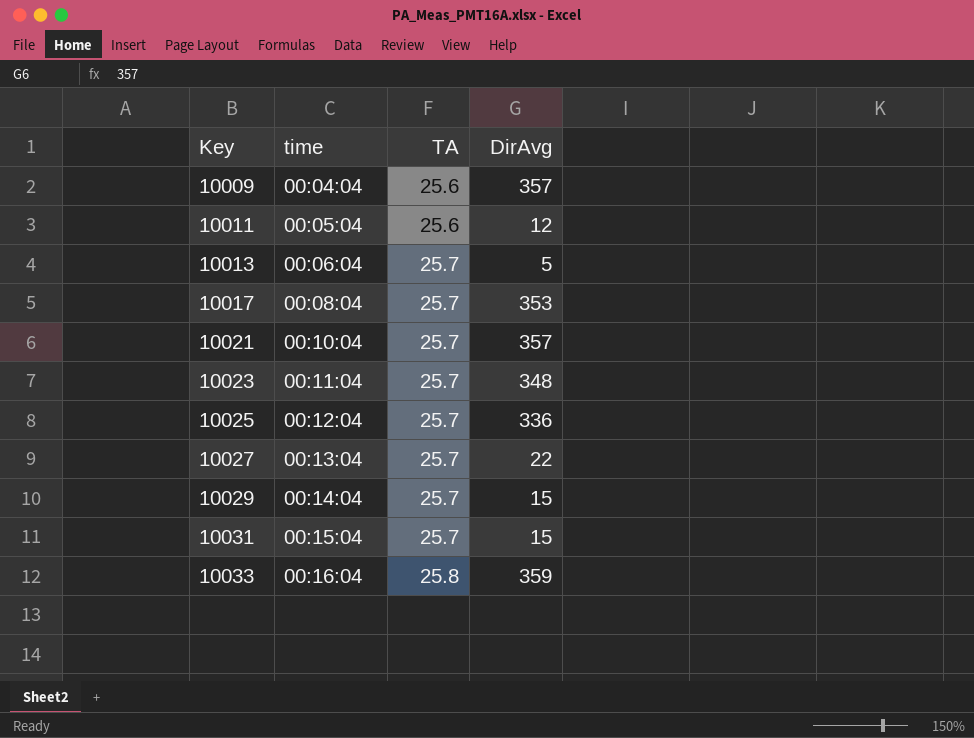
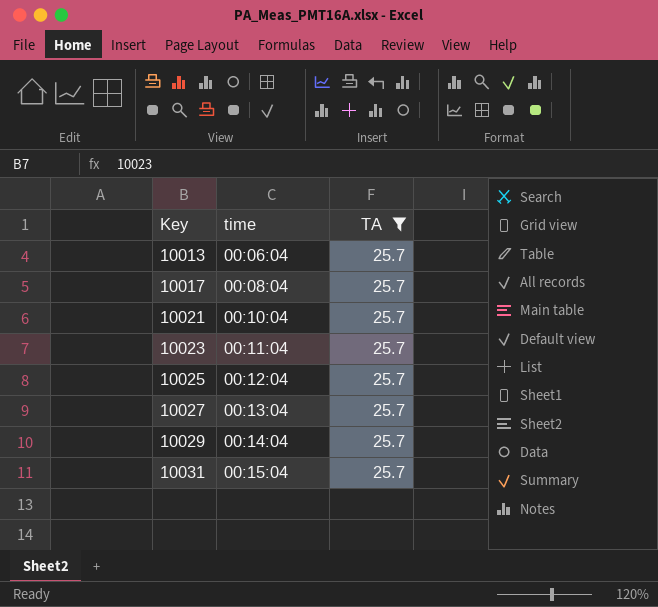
filter: none -> TA = 25.7
column DirAvg | position: 4 -> none

